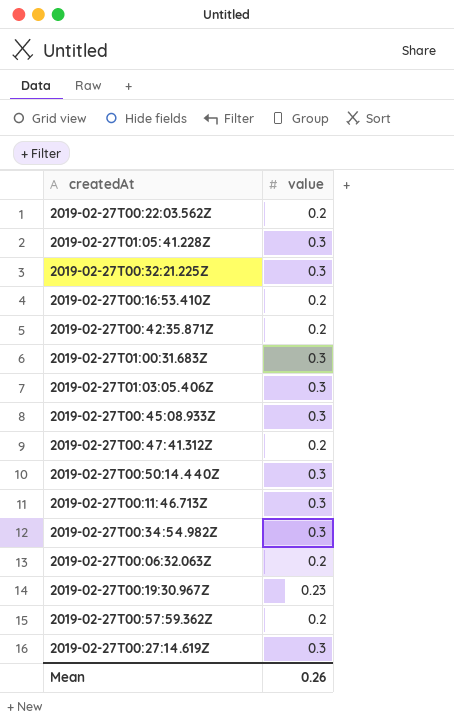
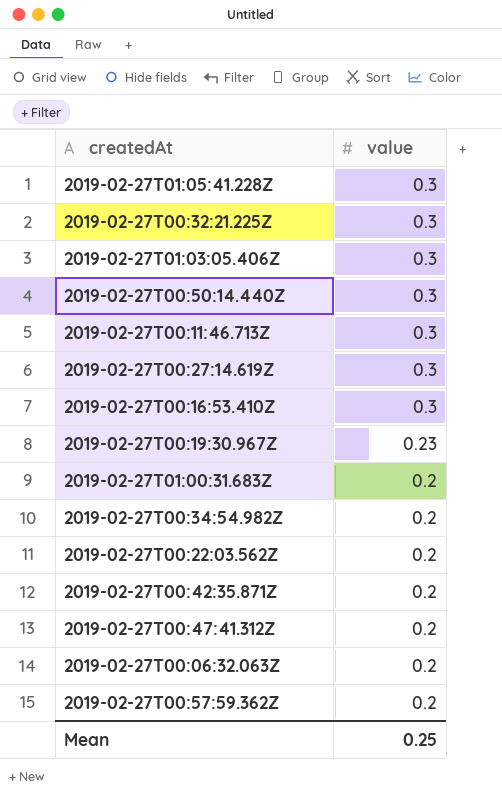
row order: none -> value descending
row 2019-02-27T00:45:08.933Z: 0.3 -> none
2019-02-27T00:16:53.410Z | value: 0.2 -> 0.3
2019-02-27T01:00:31.683Z | value: 0.3 -> 0.2
2019-02-27T00:34:54.982Z | value: 0.3 -> 0.2
Mean | value: 0.26 -> 0.25

